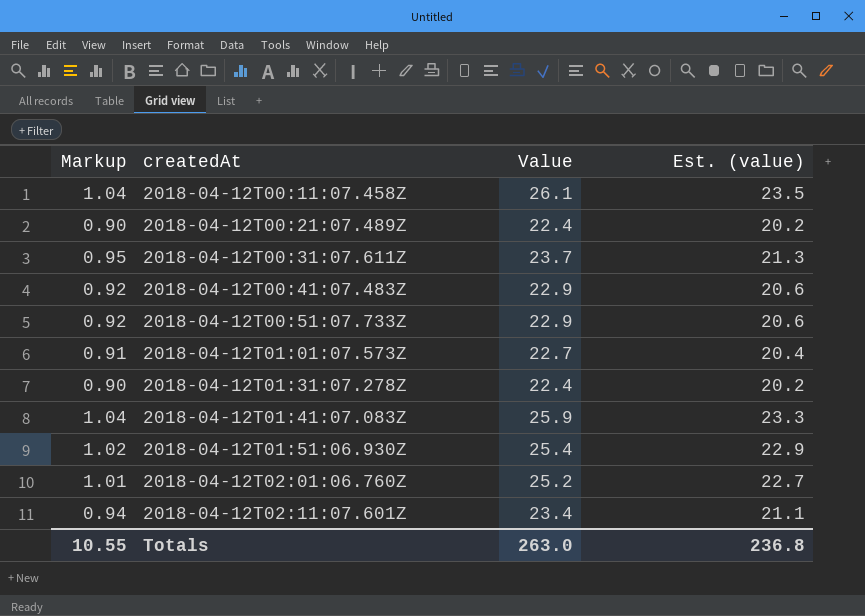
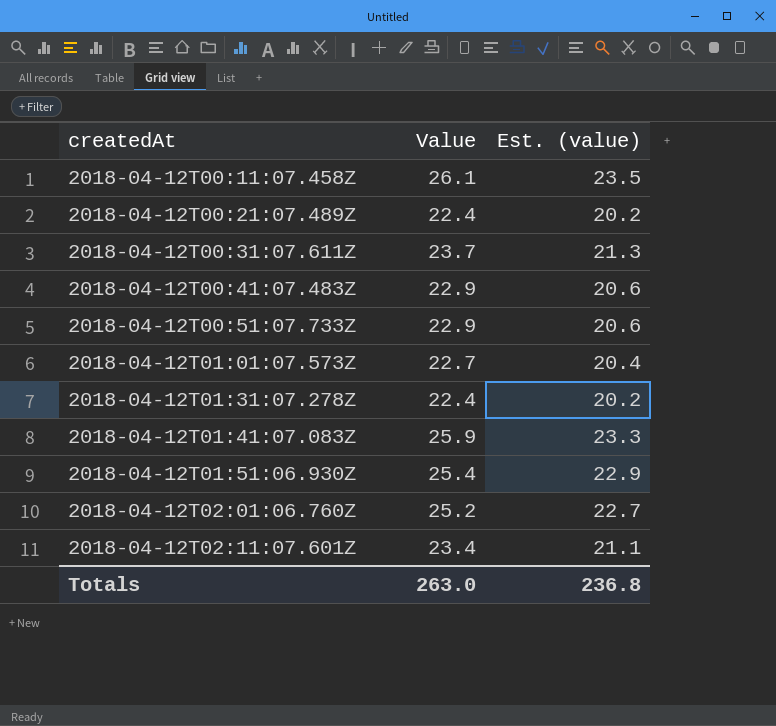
column Markup | formula: [Value] * 0.04 -> none

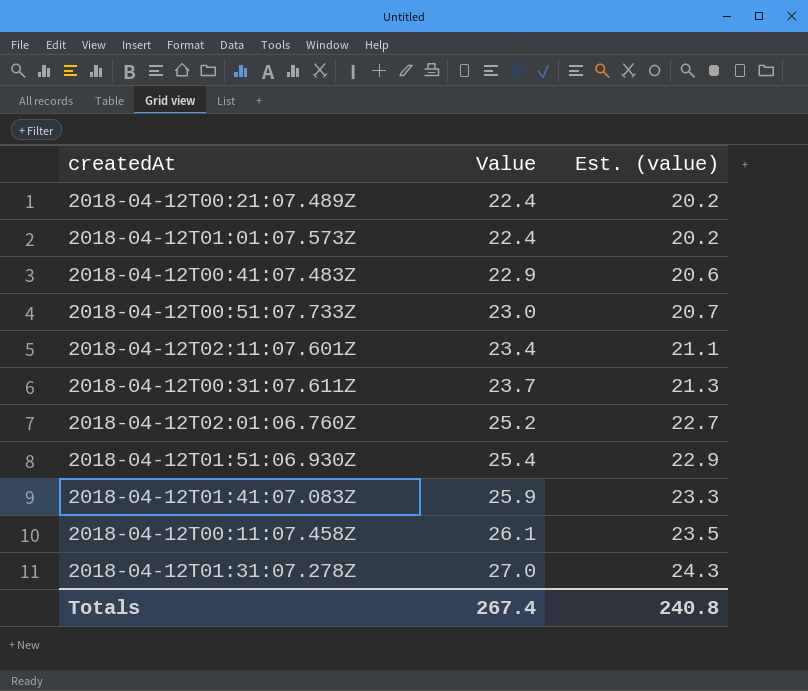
row order: createdAt ascending -> Value ascending
2018-04-12T01:01:07.573Z | Value: 22.7 -> 22.4
2018-04-12T01:01:07.573Z | Est. (value): 20.4 -> 20.2
2018-04-12T00:51:07.733Z | Value: 22.9 -> 23.0
2018-04-12T00:51:07.733Z | Est. (value): 20.6 -> 20.7
2018-04-12T01:31:07.278Z | Value: 22.4 -> 27.0
2018-04-12T01:31:07.278Z | Est. (value): 20.2 -> 24.3
Totals | Value: 263.0 -> 267.4
Totals | Est. (value): 236.8 -> 240.8

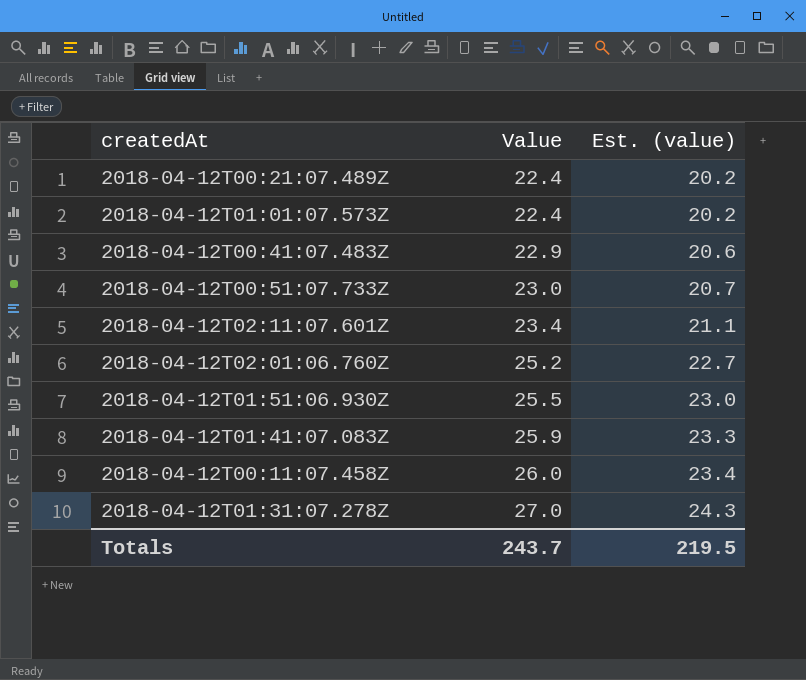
row 2018-04-12T00:31:07.611Z: 23.7 | 21.3 -> none
2018-04-12T01:51:06.930Z | Value: 25.4 -> 25.5
2018-04-12T01:51:06.930Z | Est. (value): 22.9 -> 23.0
2018-04-12T00:11:07.458Z | Value: 26.1 -> 26.0
2018-04-12T00:11:07.458Z | Est. (value): 23.5 -> 23.4
Totals | Value: 267.4 -> 243.7
Totals | Est. (value): 240.8 -> 219.5

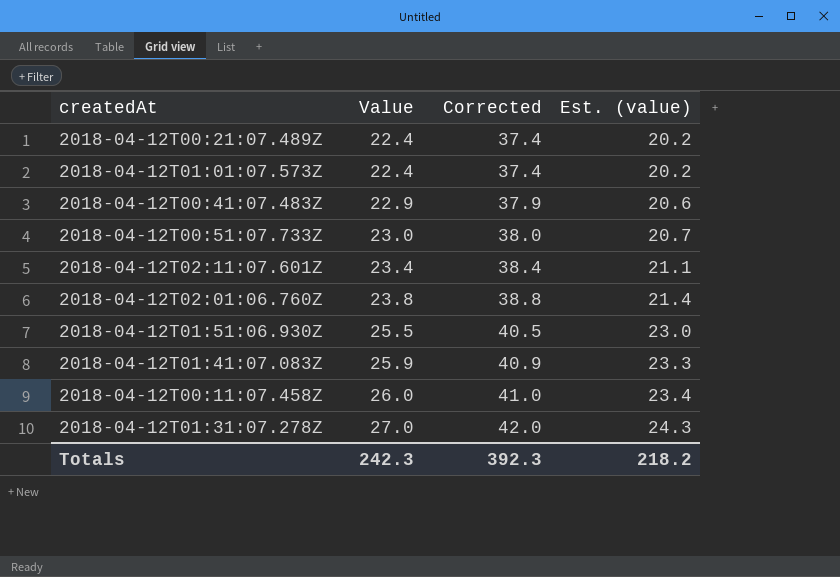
column Corrected | formula: none -> [Value] + 15
2018-04-12T02:01:06.760Z | Value: 25.2 -> 23.8
2018-04-12T02:01:06.760Z | Est. (value): 22.7 -> 21.4
Totals | Value: 243.7 -> 242.3
Totals | Est. (value): 219.5 -> 218.2

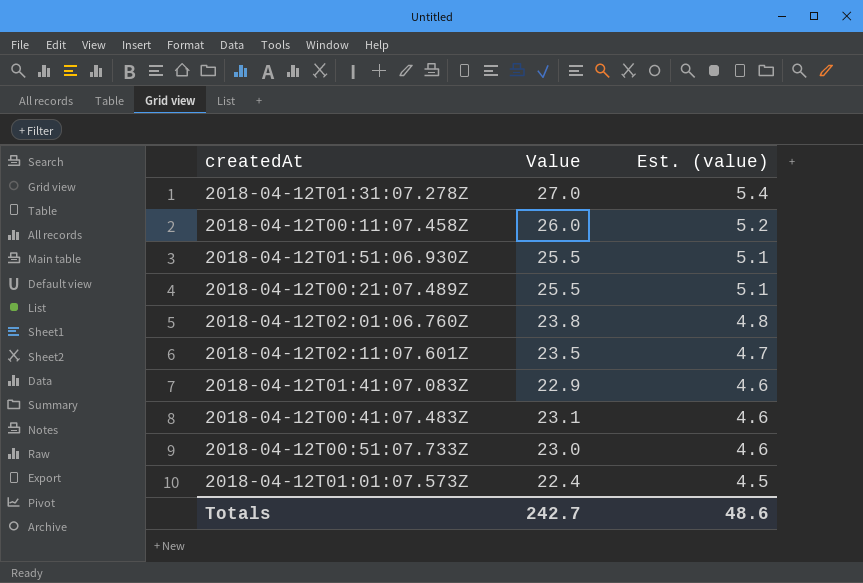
row order: Value ascending -> Est. (value) descending
column Corrected | formula: [Value] + 15 -> none
column Est. (value) | formula: [Value] * 0.9 -> [Value] * 0.2
2018-04-12T00:21:07.489Z | Value: 22.4 -> 25.5
2018-04-12T02:11:07.601Z | Value: 23.4 -> 23.5
2018-04-12T01:41:07.083Z | Value: 25.9 -> 22.9
2018-04-12T00:41:07.483Z | Value: 22.9 -> 23.1
Totals | Value: 242.3 -> 242.7
Totals | Est. (value): 218.2 -> 48.6

